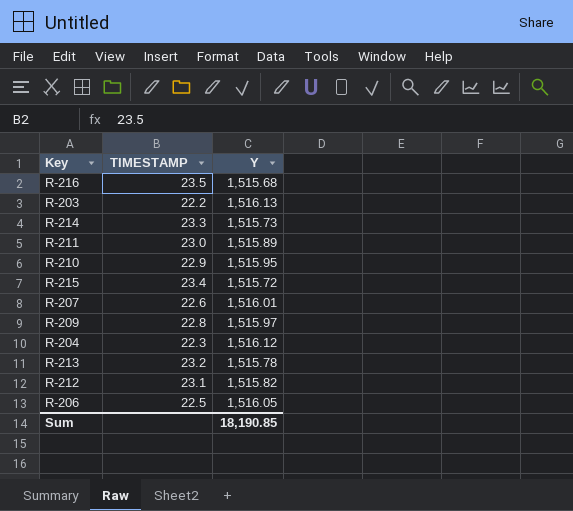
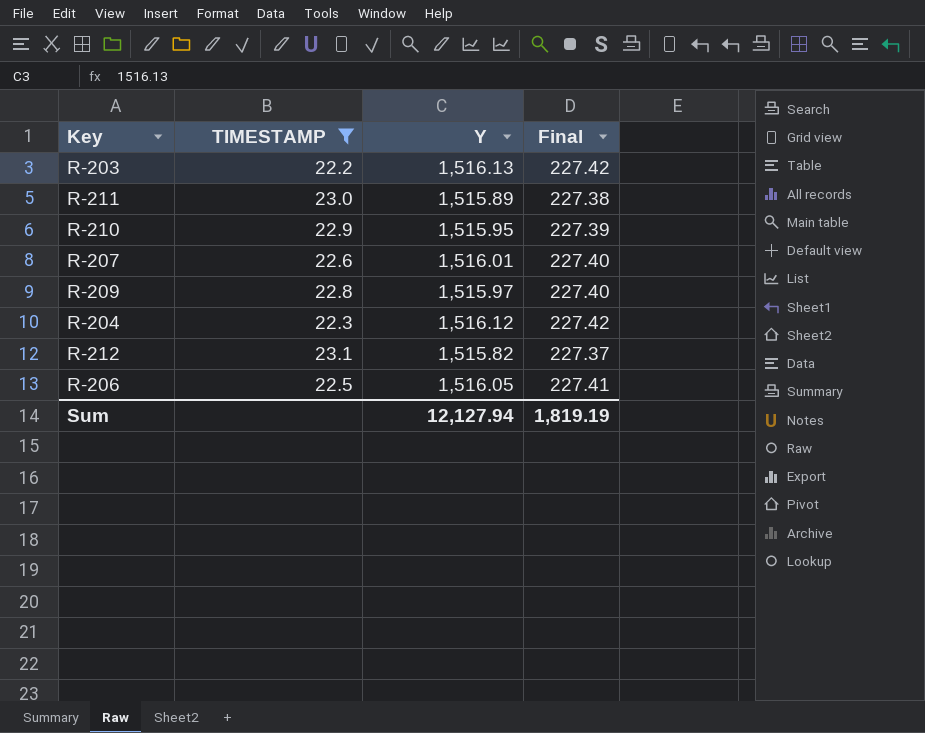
filter: none -> TIMESTAMP <= 23.1
column Final | formula: none -> [Y] * 0.15
Sum | Y: 18,190.85 -> 12,127.94

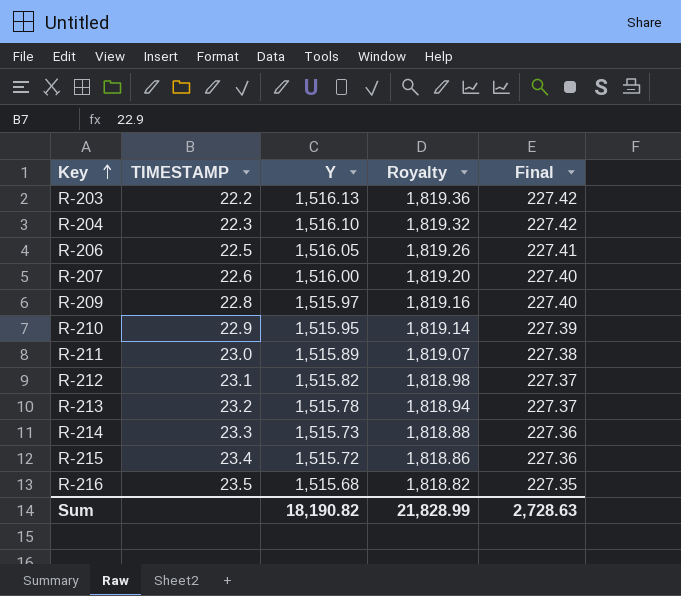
filter: TIMESTAMP <= 23.1 -> none
row order: none -> Key ascending
column Royalty | formula: none -> [Y] * 1.2
R-204 | Y: 1,516.12 -> 1,516.10
R-207 | Y: 1,516.01 -> 1,516.00
Sum | Y: 12,127.94 -> 18,190.82
Sum | Final: 1,819.19 -> 2,728.63

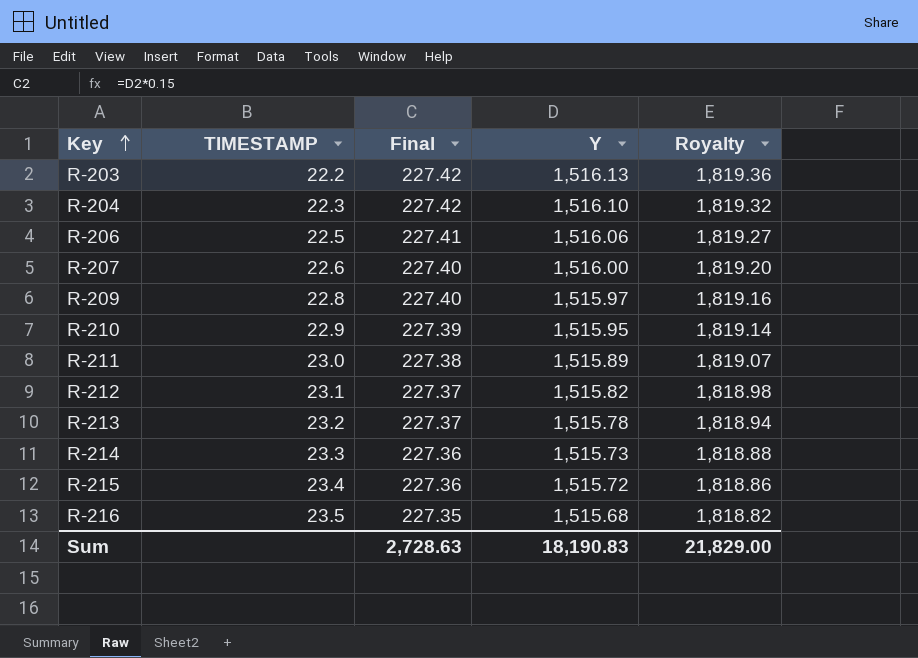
column Final | position: 5 -> 3
R-206 | Y: 1,516.05 -> 1,516.06
R-206 | Royalty: 1,819.26 -> 1,819.27
Sum | Y: 18,190.82 -> 18,190.83
Sum | Royalty: 21,828.99 -> 21,829.00

